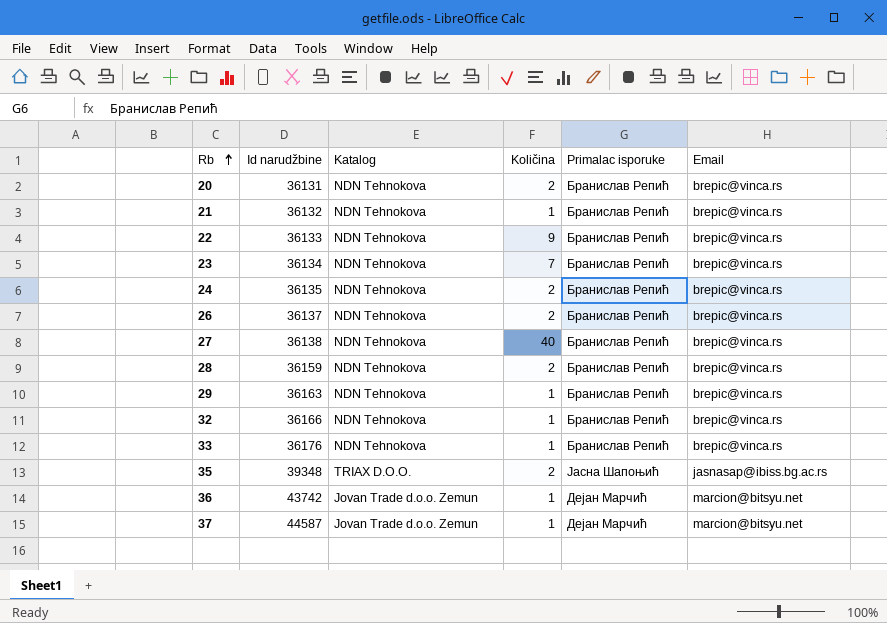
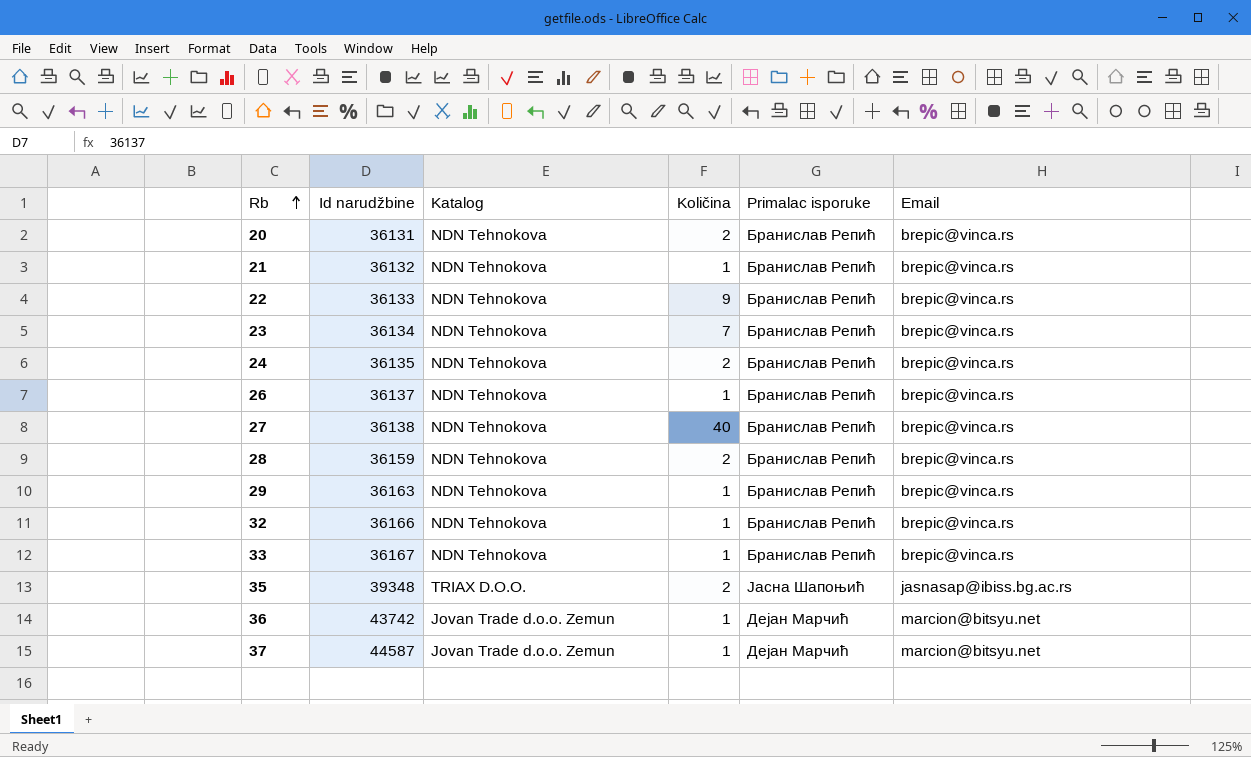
26 | Količina: 2 -> 1
33 | Id narudžbine: 36176 -> 36167

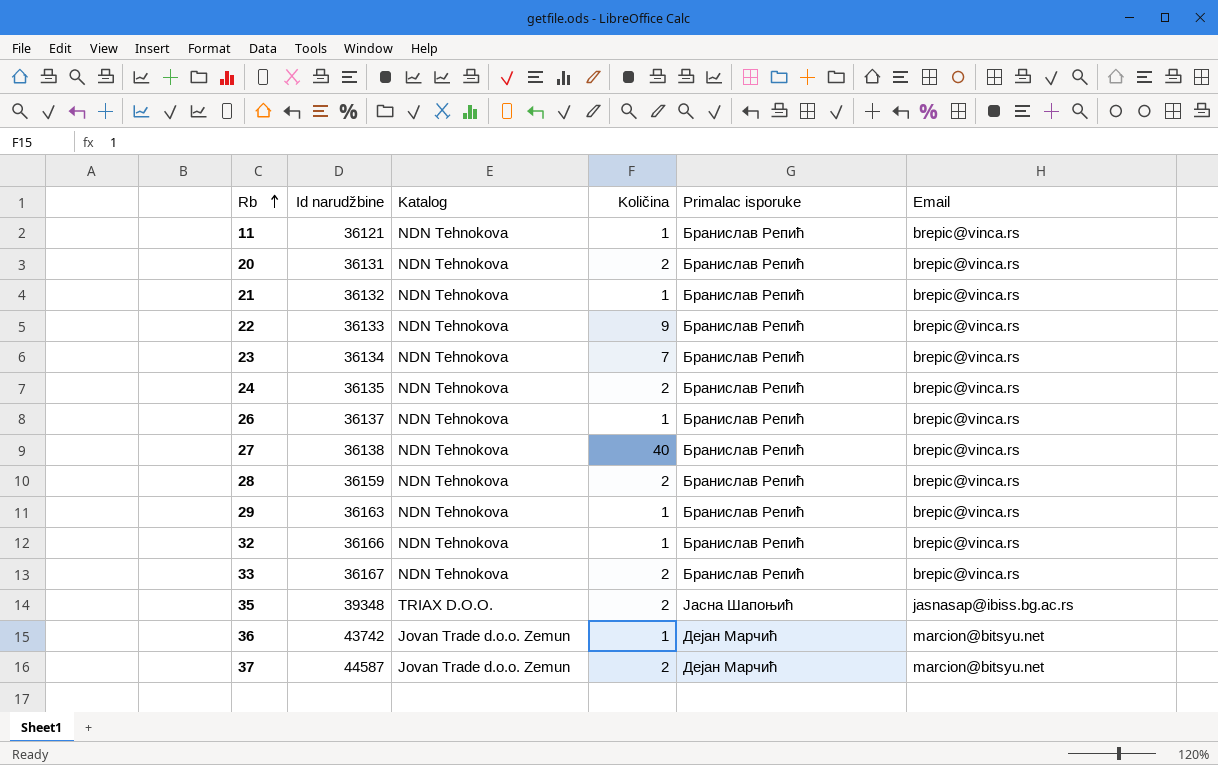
row 11: none -> 36121 | NDN Tehnokova | 1 | Бранислав Репић | brepic@vinca.rs
33 | Količina: 1 -> 2
37 | Količina: 1 -> 2

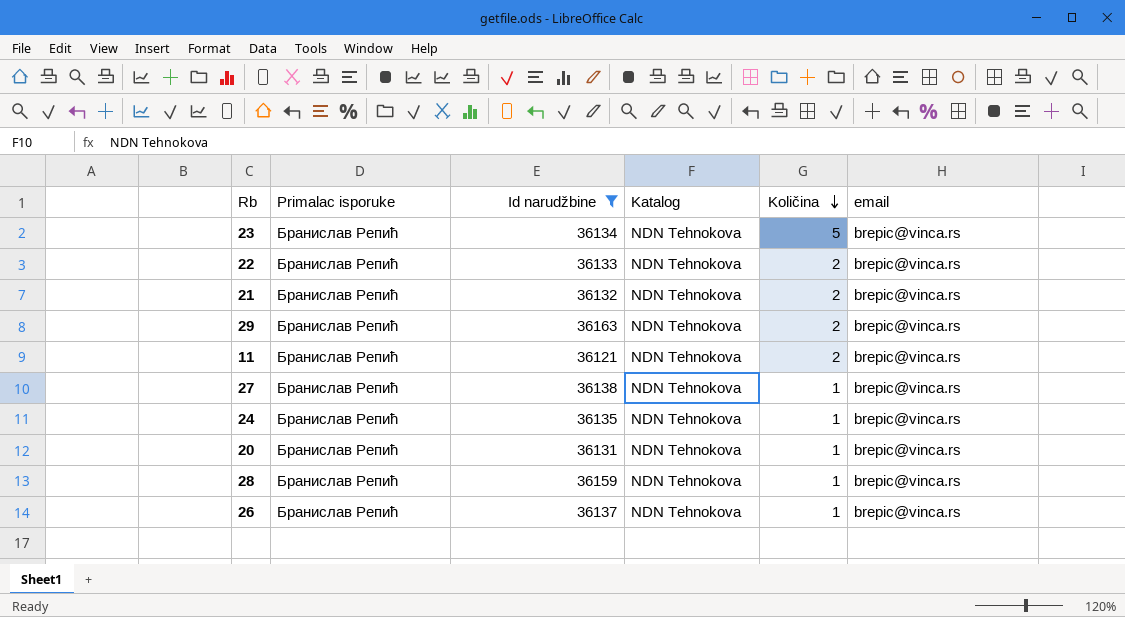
filter: none -> Id narudžbine <= 36163
row order: Rb ascending -> Količina descending
column Primalac isporuke | position: 5 -> 2
column name: Email -> email
23 | Količina: 7 -> 5
22 | Količina: 9 -> 2
21 | Količina: 1 -> 2
29 | Količina: 1 -> 2
11 | Količina: 1 -> 2
27 | Količina: 40 -> 1
24 | Količina: 2 -> 1
20 | Količina: 2 -> 1
28 | Količina: 2 -> 1

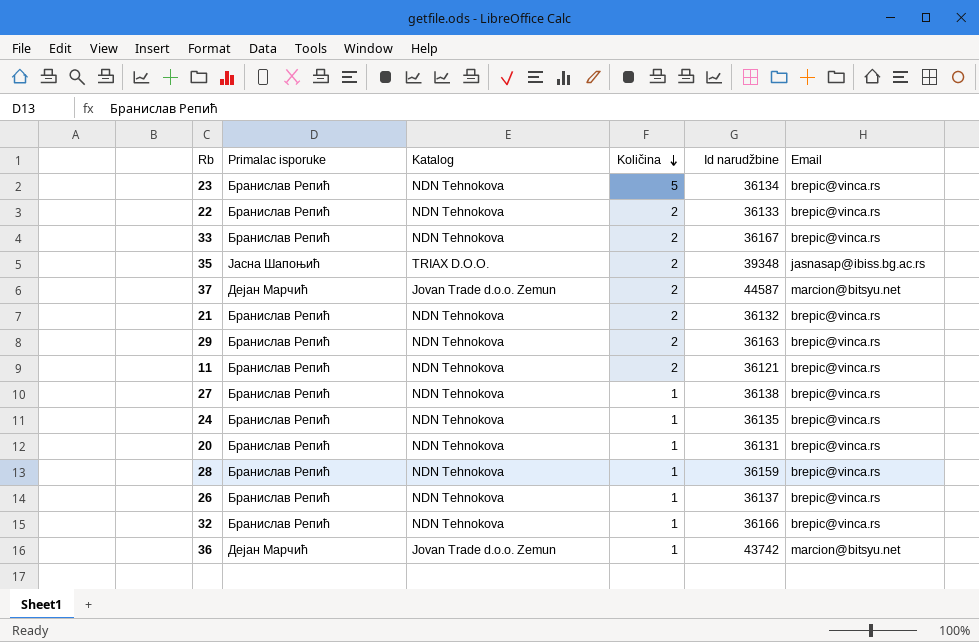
filter: Id narudžbine <= 36163 -> none
column Id narudžbine | position: 3 -> 5
column name: email -> Email

